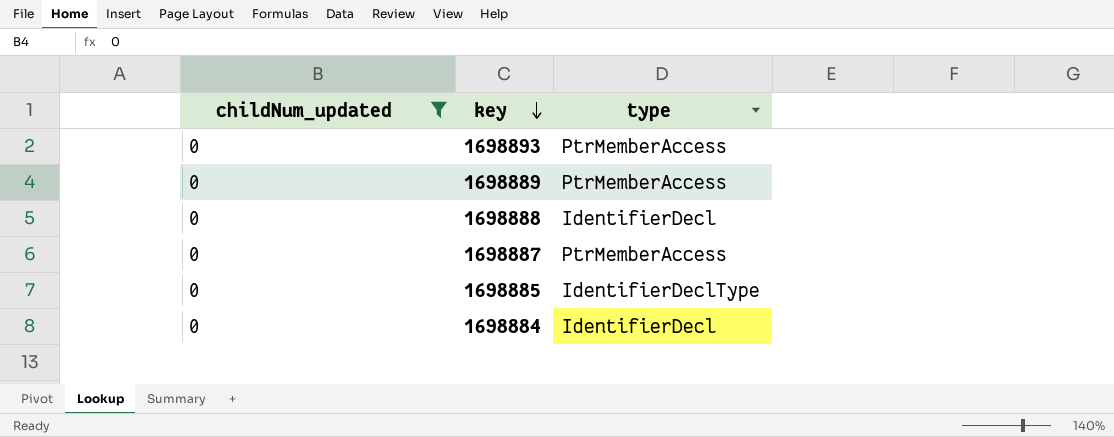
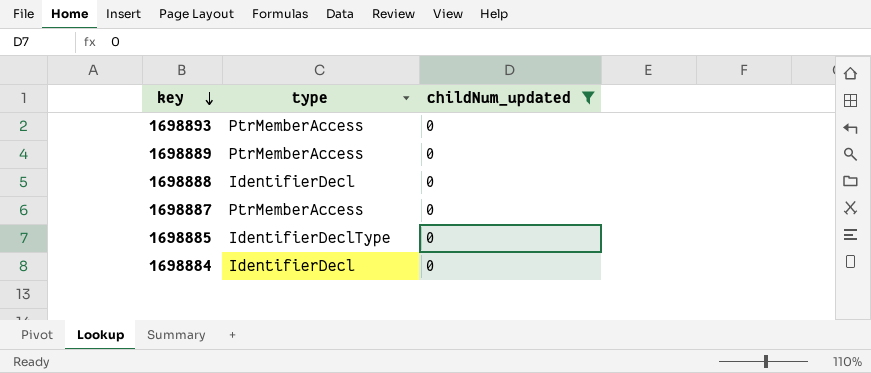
column childNum_updated | position: 1 -> 3

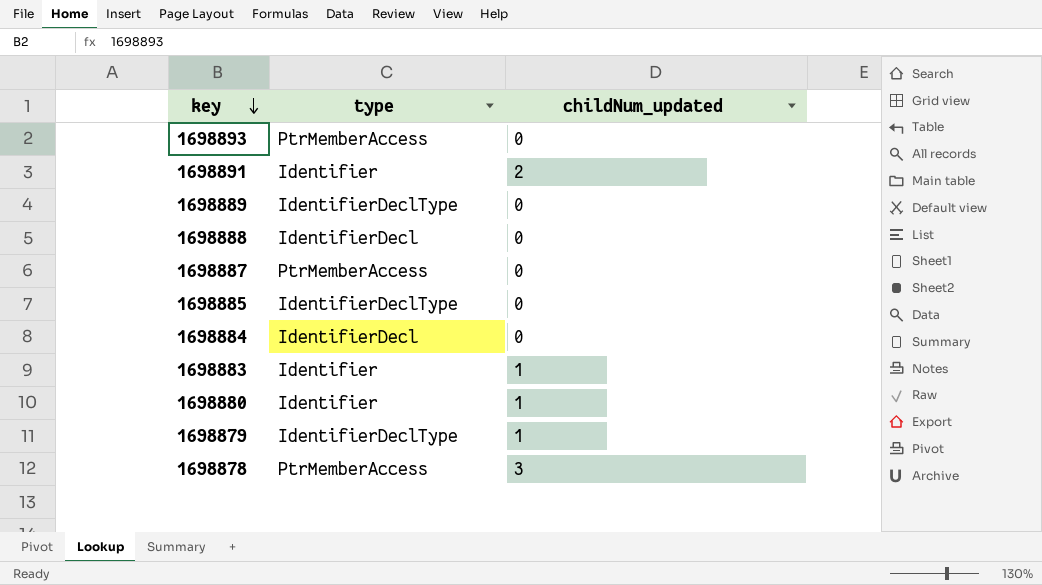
filter: childNum_updated = 0 -> none
1698889 | type: PtrMemberAccess -> IdentifierDeclType

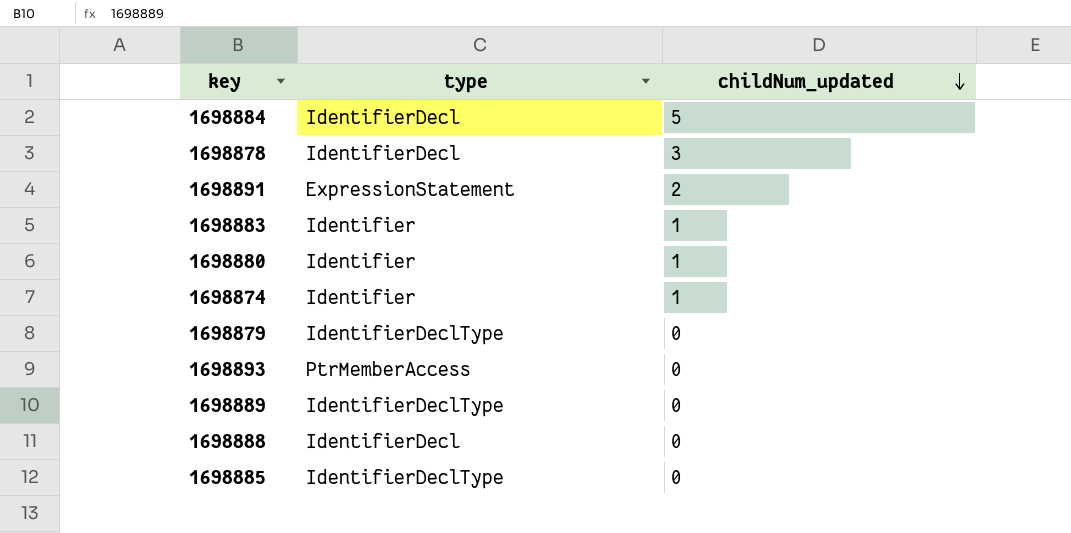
row order: key descending -> childNum_updated descending
row 1698887: PtrMemberAccess | 0 -> none
1698884 | childNum_updated: 0 -> 5
1698878 | type: PtrMemberAccess -> IdentifierDecl
1698891 | type: Identifier -> ExpressionStatement
row 1698874: none -> Identifier | 1
1698879 | childNum_updated: 1 -> 0

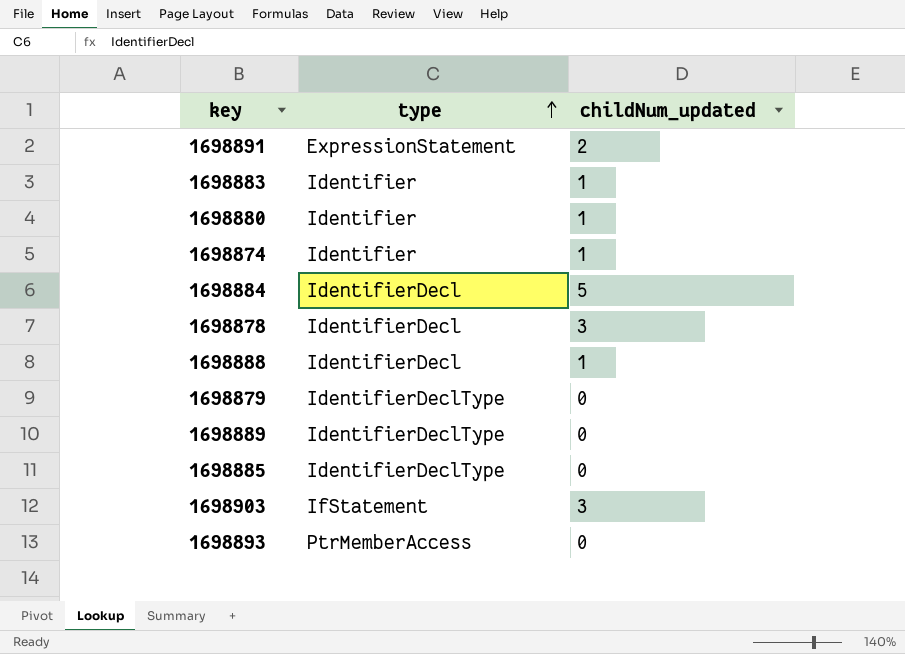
row order: childNum_updated descending -> type ascending
1698888 | childNum_updated: 0 -> 1
row 1698903: none -> IfStatement | 3

